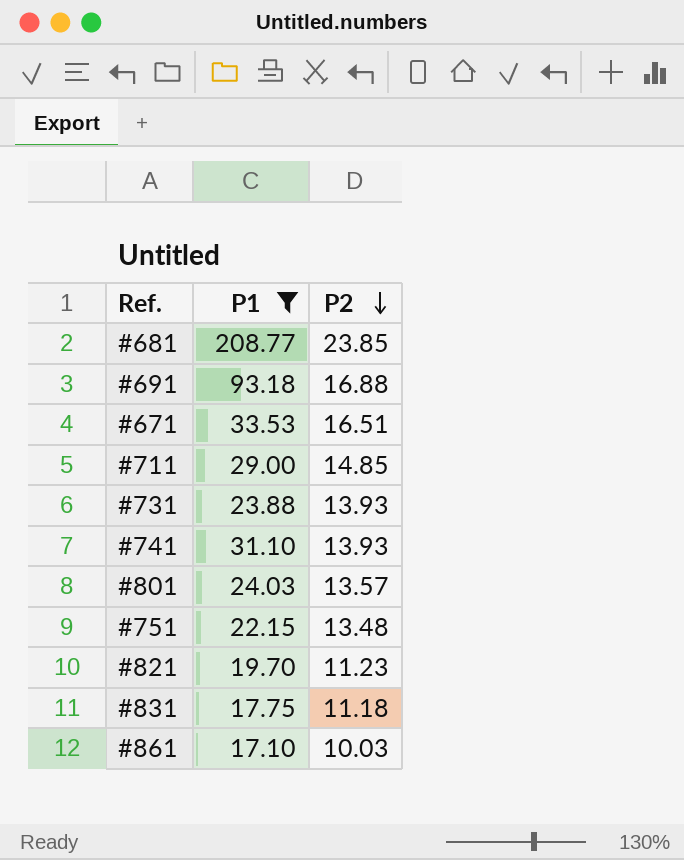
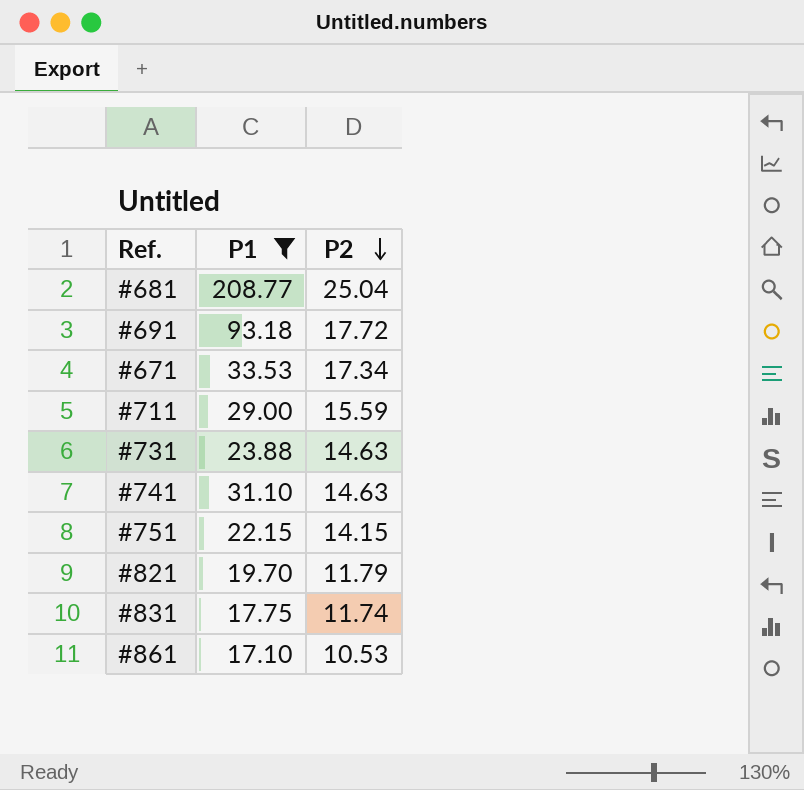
row #801: 24.03 | 13.57 -> none
#681 | P2: 23.85 -> 25.04
#691 | P2: 16.88 -> 17.72
#671 | P2: 16.51 -> 17.34
#711 | P2: 14.85 -> 15.59
#731 | P2: 13.93 -> 14.63
#741 | P2: 13.93 -> 14.63
#751 | P2: 13.48 -> 14.15
#821 | P2: 11.23 -> 11.79
#831 | P2: 11.18 -> 11.74
#861 | P2: 10.03 -> 10.53

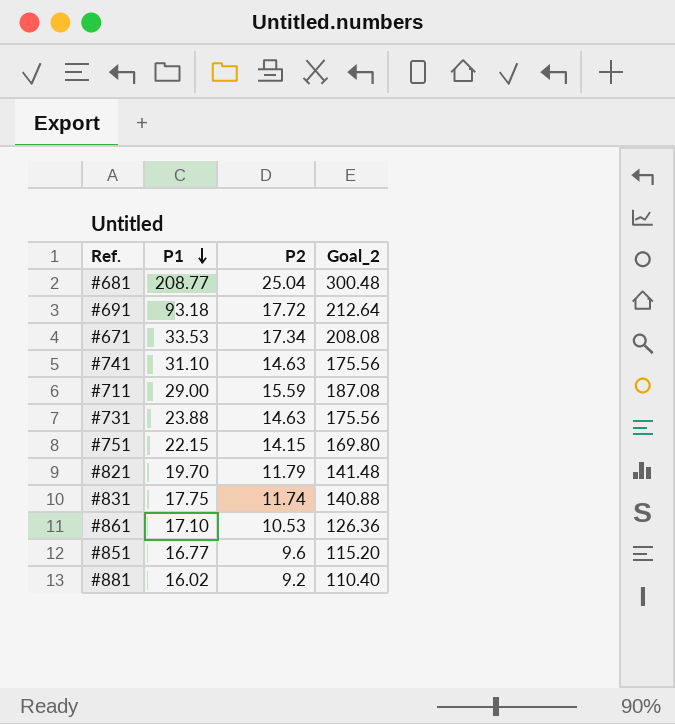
filter: P1 >= 17.10 -> none
row order: P2 descending -> P1 descending
column Goal_2 | formula: none -> [P2] * 12

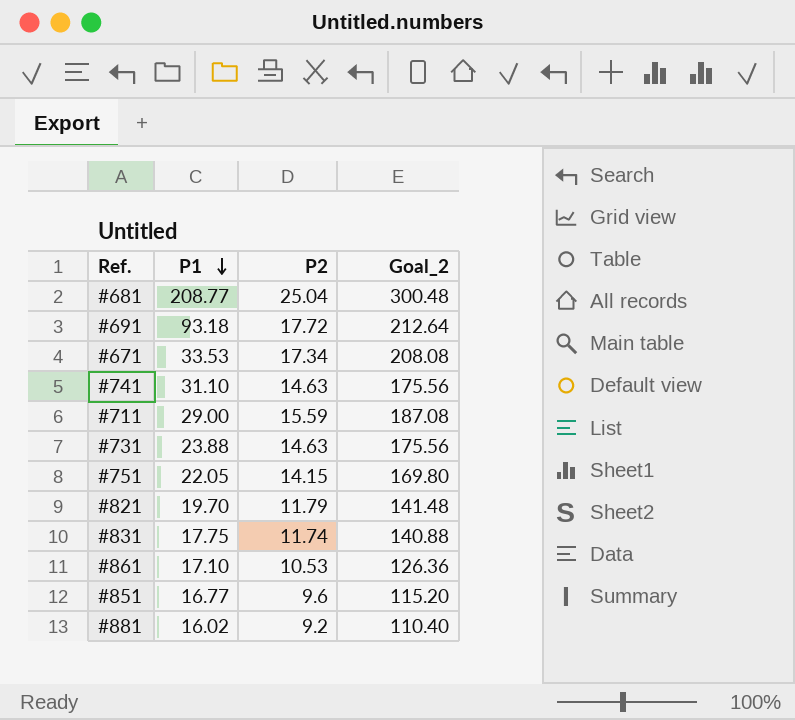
#751 | P1: 22.15 -> 22.05

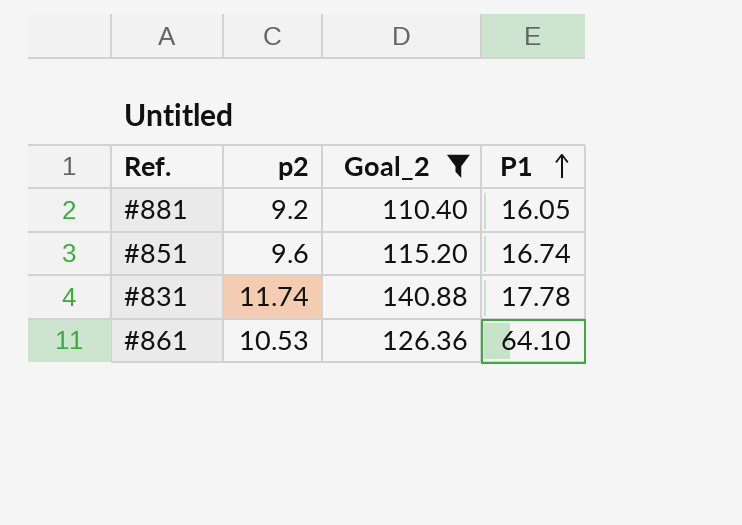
filter: none -> Goal_2 <= 140.88
row order: P1 descending -> P1 ascending
column name: P2 -> p2
column P1 | position: 2 -> 4
#881 | P1: 16.02 -> 16.05
#851 | P1: 16.77 -> 16.74
#831 | P1: 17.75 -> 17.78
#861 | P1: 17.10 -> 64.10

